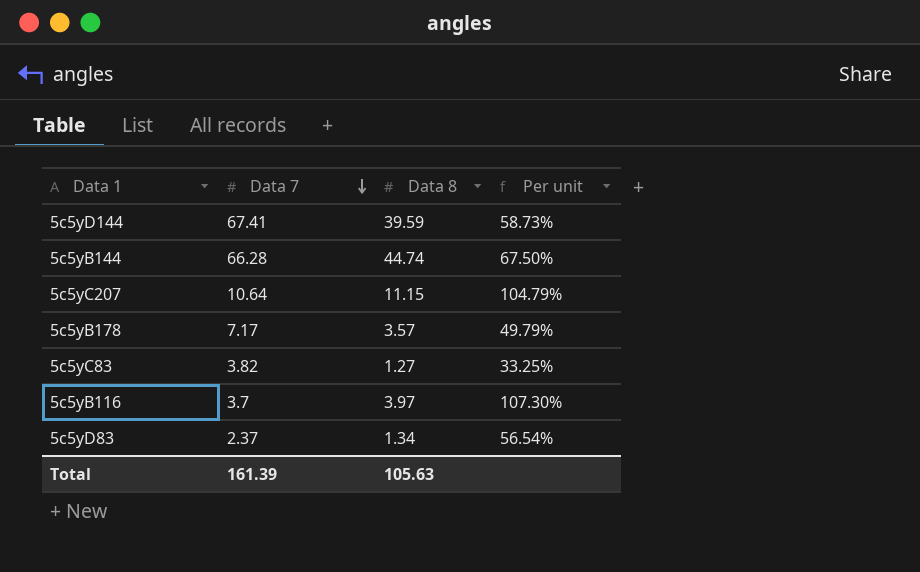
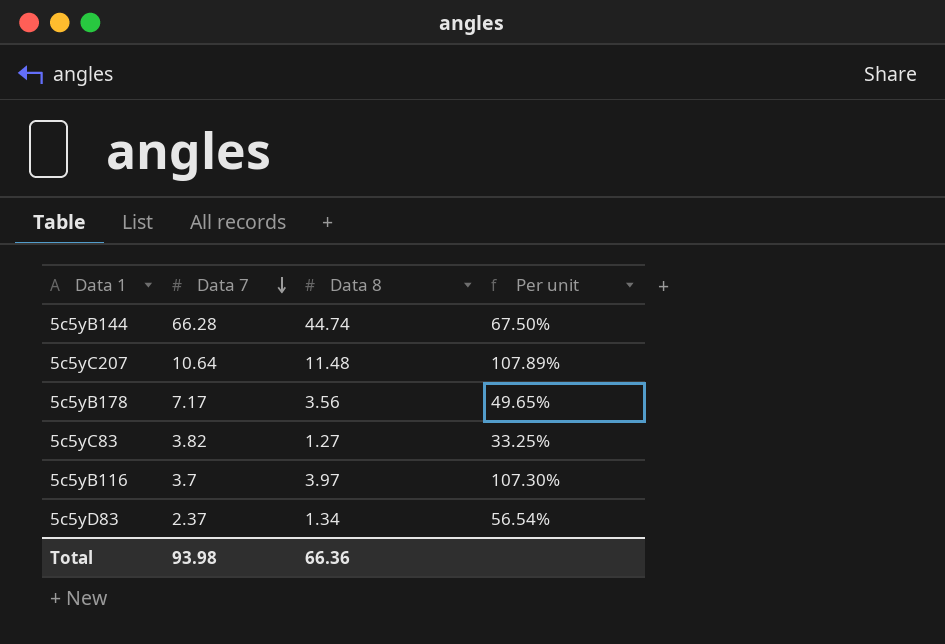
row 5c5yD144: 67.41 | 39.59 | 58.73% -> none
5c5yC207 | Data 8: 11.15 -> 11.48
5c5yC207 | Per unit: 104.79% -> 107.89%
5c5yB178 | Data 8: 3.57 -> 3.56
5c5yB178 | Per unit: 49.79% -> 49.65%
Total | Data 7: 161.39 -> 93.98
Total | Data 8: 105.63 -> 66.36

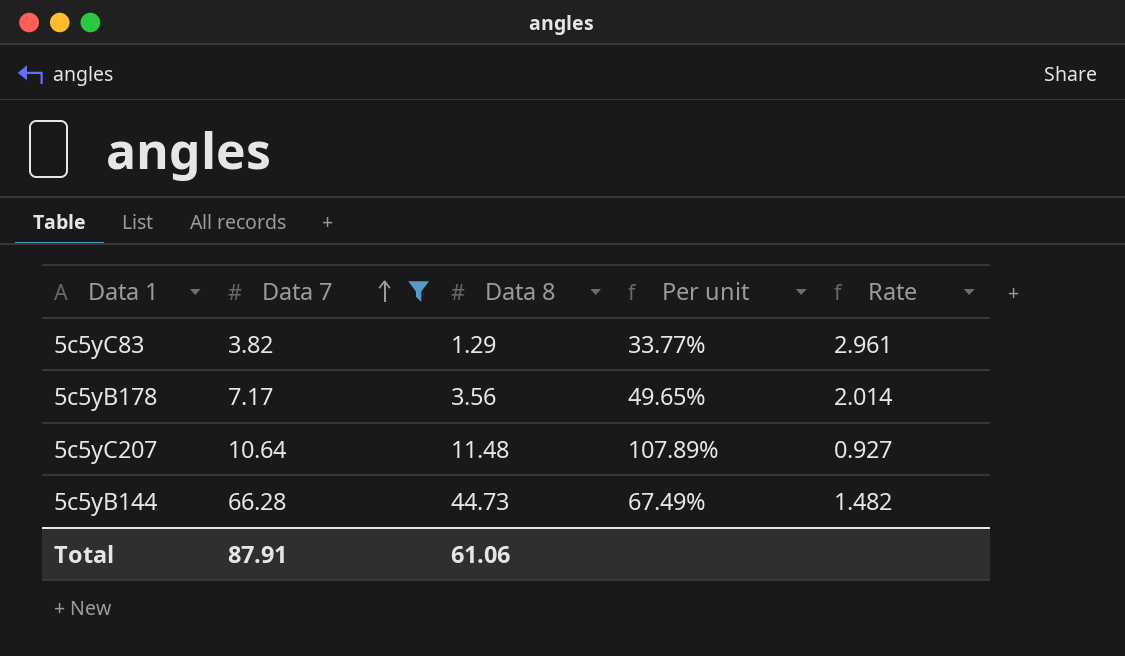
filter: none -> Data 7 >= 3.82
row order: Data 7 descending -> Data 7 ascending
column Rate | formula: none -> [Data 7] / [Data 8]
5c5yC83 | Data 8: 1.27 -> 1.29
5c5yC83 | Per unit: 33.25% -> 33.77%
5c5yB144 | Data 8: 44.74 -> 44.73
5c5yB144 | Per unit: 67.50% -> 67.49%
Total | Data 7: 93.98 -> 87.91
Total | Data 8: 66.36 -> 61.06

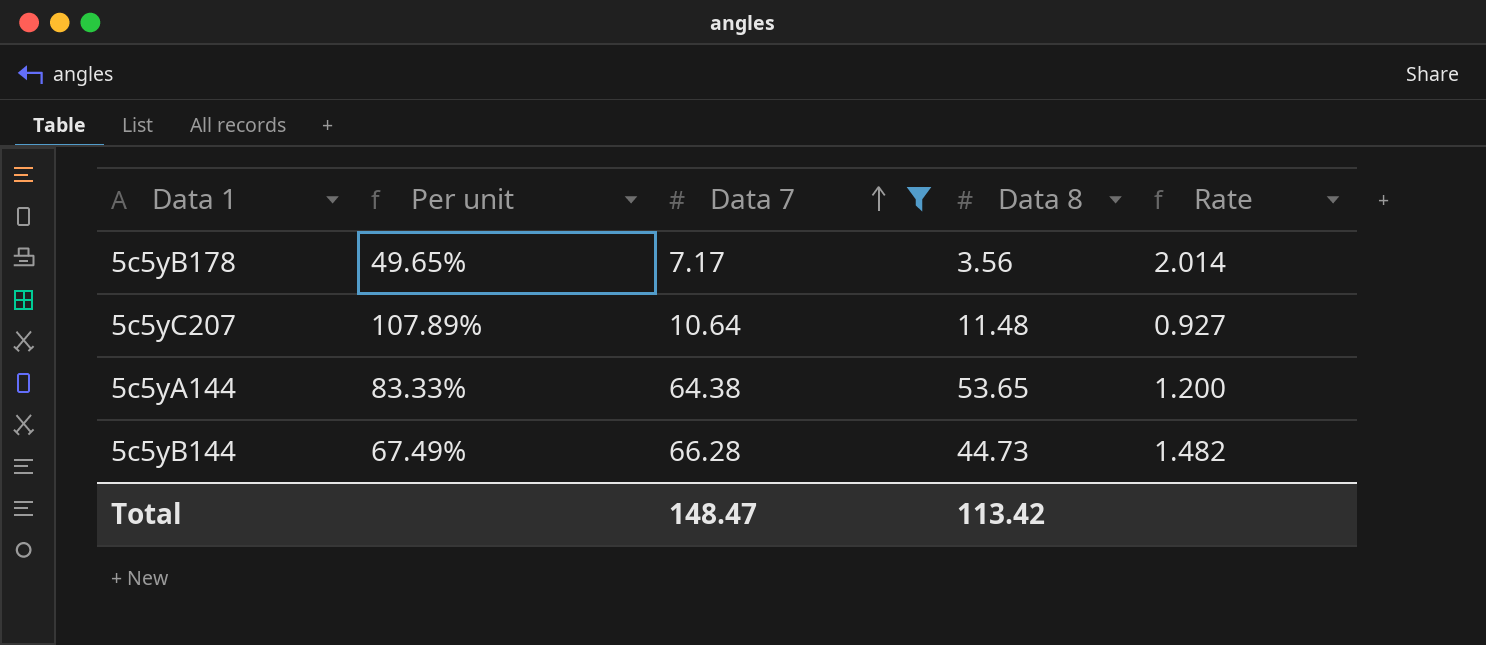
column Per unit | position: 4 -> 2
row 5c5yC83: 3.82 | 1.29 | 33.77% | 2.961 -> none
row 5c5yA144: none -> 83.33% | 64.38 | 53.65 | 1.200
Total | Data 7: 87.91 -> 148.47
Total | Data 8: 61.06 -> 113.42

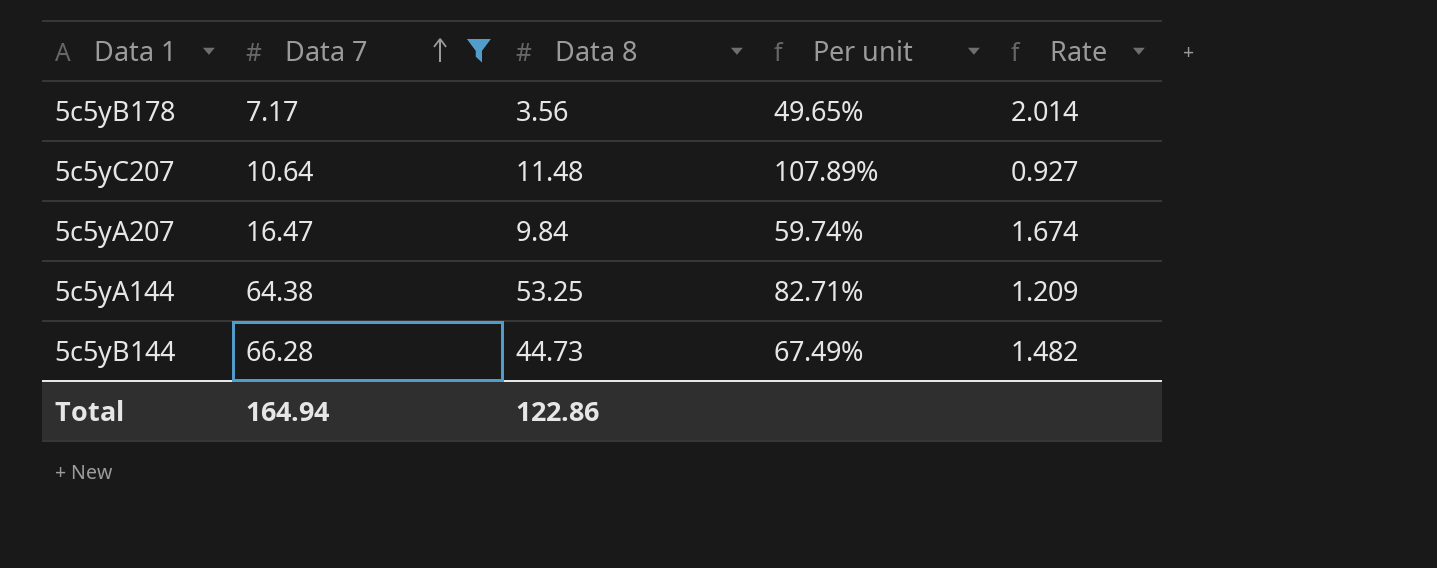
column Per unit | position: 2 -> 4
row 5c5yA207: none -> 16.47 | 9.84 | 59.74% | 1.674
5c5yA144 | Data 8: 53.65 -> 53.25
5c5yA144 | Per unit: 83.33% -> 82.71%
5c5yA144 | Rate: 1.200 -> 1.209
Total | Data 7: 148.47 -> 164.94
Total | Data 8: 113.42 -> 122.86

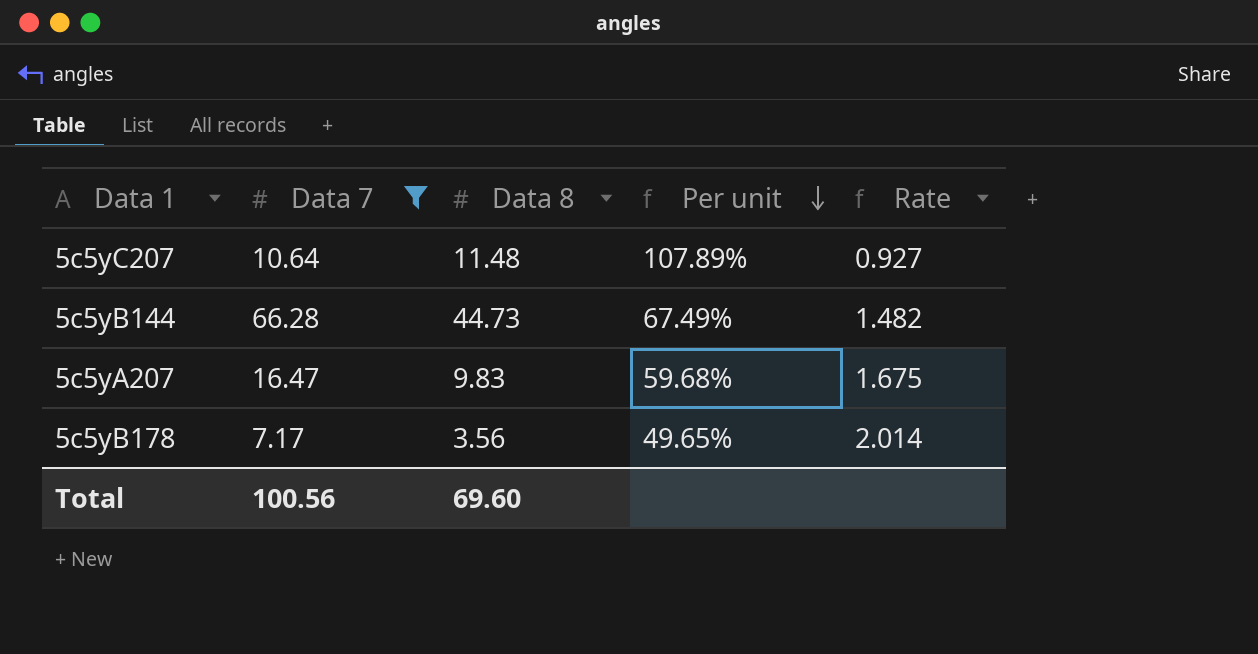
row order: Data 7 ascending -> Per unit descending
row 5c5yA144: 64.38 | 53.25 | 82.71% | 1.209 -> none
5c5yA207 | Data 8: 9.84 -> 9.83
5c5yA207 | Per unit: 59.74% -> 59.68%
5c5yA207 | Rate: 1.674 -> 1.675
Total | Data 7: 164.94 -> 100.56
Total | Data 8: 122.86 -> 69.60

